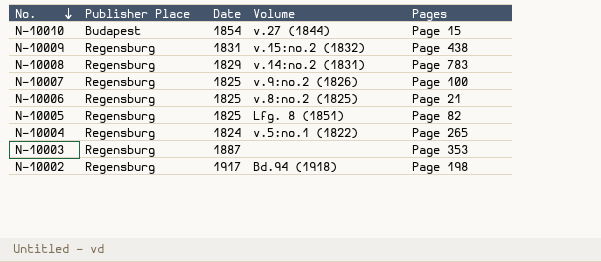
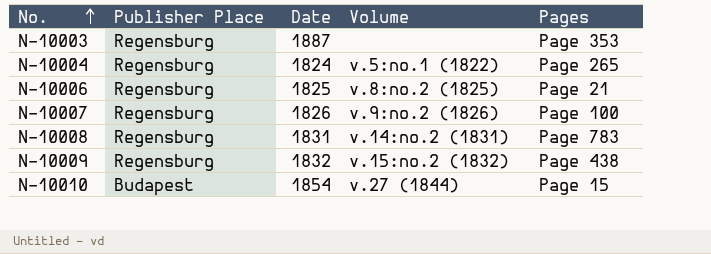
row order: No. descending -> No. ascending
row N-10005: Regensburg | 1825 | Lfg. 8 (1851) | Page 82 -> none
row N-10002: Regensburg | 1917 | Bd.94 (1918) | Page 198 -> none
N-10007 | Date: 1825 -> 1826
N-10008 | Date: 1829 -> 1831
N-10009 | Date: 1831 -> 1832

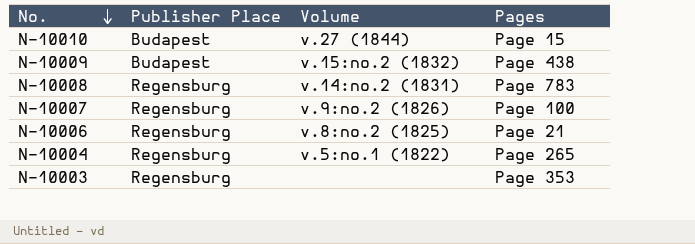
row order: No. ascending -> No. descending
column Date | position: 3 -> none
N-10009 | Publisher Place: Regensburg -> Budapest

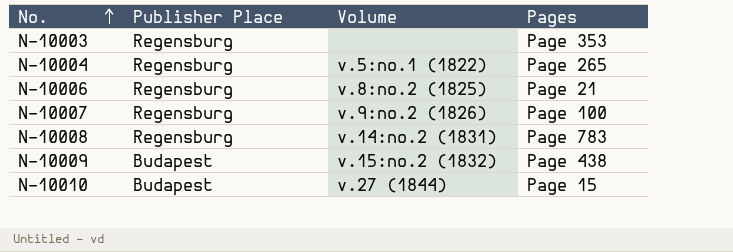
row order: No. descending -> No. ascending

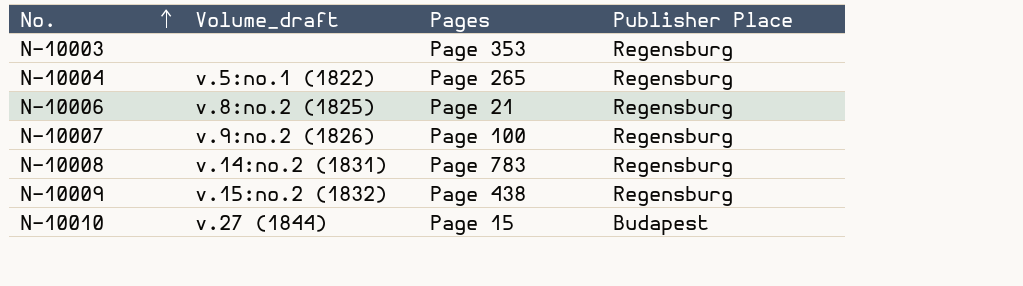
column name: Volume -> Volume_draft
column Publisher Place | position: 2 -> 4
N-10009 | Publisher Place: Budapest -> Regensburg

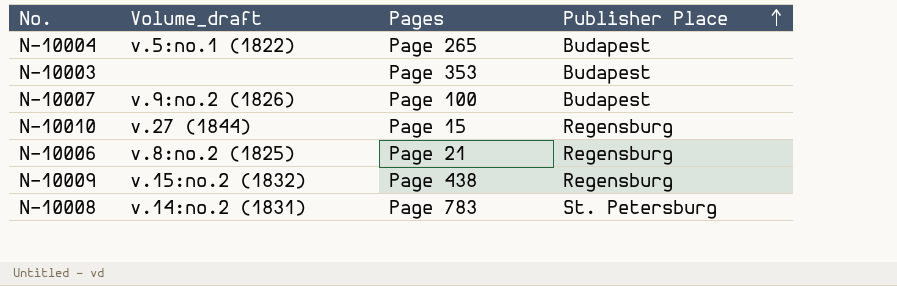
row order: No. ascending -> Publisher Place ascending
N-10004 | Publisher Place: Regensburg -> Budapest
N-10003 | Publisher Place: Regensburg -> Budapest
N-10007 | Publisher Place: Regensburg -> Budapest
N-10010 | Publisher Place: Budapest -> Regensburg
N-10008 | Publisher Place: Regensburg -> St. Petersburg

